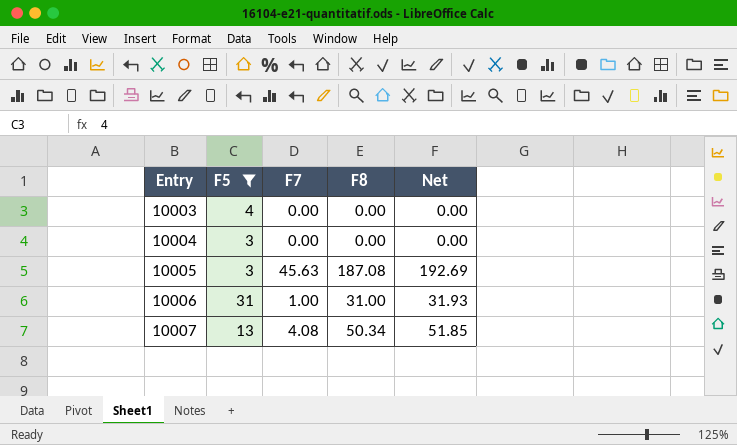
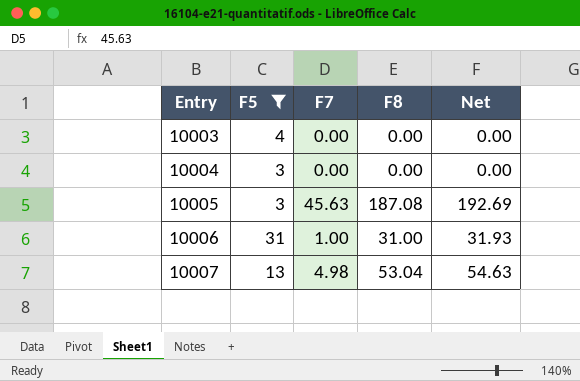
10007 | F7: 4.08 -> 4.98
10007 | F8: 50.34 -> 53.04
10007 | Net: 51.85 -> 54.63

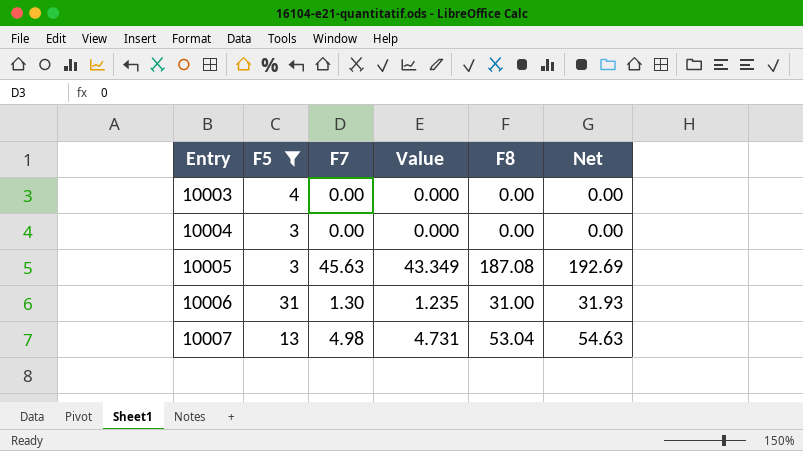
column Value | formula: none -> [F7] * 0.95
10006 | F7: 1.00 -> 1.30

